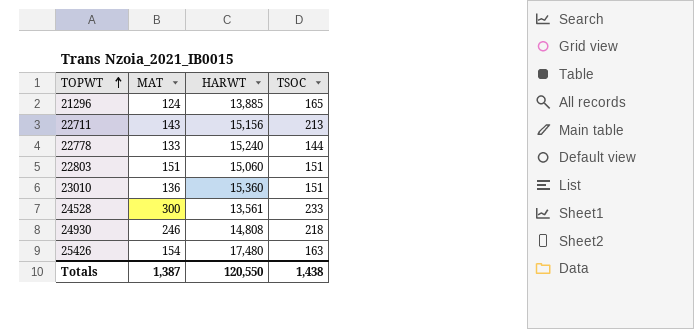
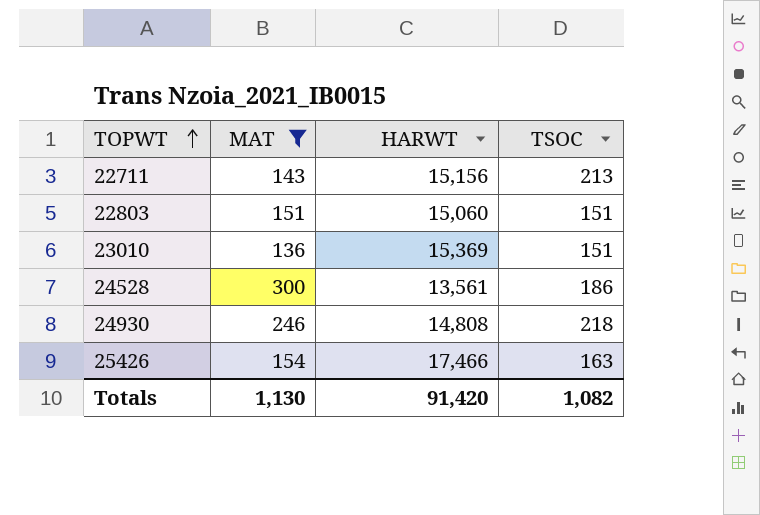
filter: none -> MAT >= 136
23010 | HARWT: 15,360 -> 15,369
24528 | TSOC: 233 -> 186
25426 | HARWT: 17,480 -> 17,466
Totals | MAT: 1,387 -> 1,130
Totals | HARWT: 120,550 -> 91,420
Totals | TSOC: 1,438 -> 1,082

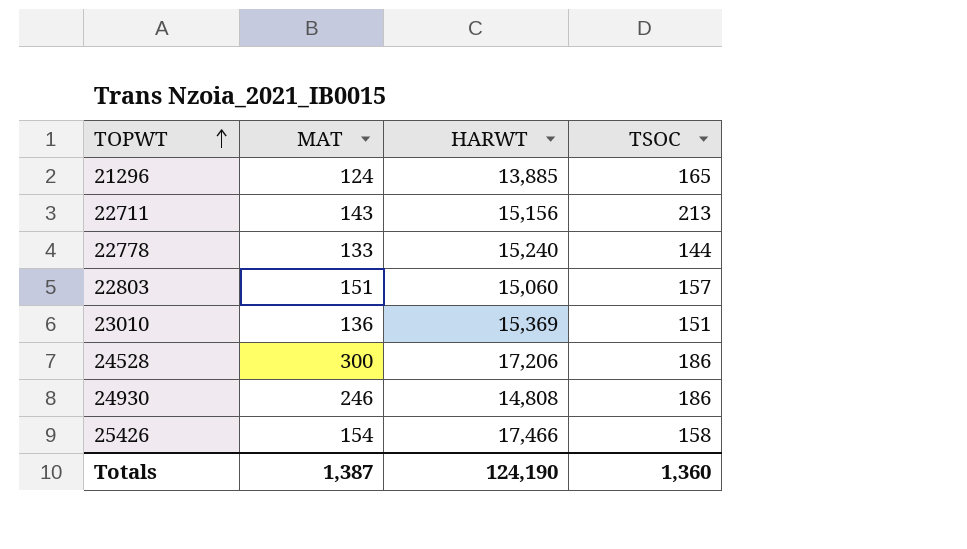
filter: MAT >= 136 -> none
22803 | TSOC: 151 -> 157
24528 | HARWT: 13,561 -> 17,206
24930 | TSOC: 218 -> 186
25426 | TSOC: 163 -> 158
Totals | MAT: 1,130 -> 1,387
Totals | HARWT: 91,420 -> 124,190
Totals | TSOC: 1,082 -> 1,360

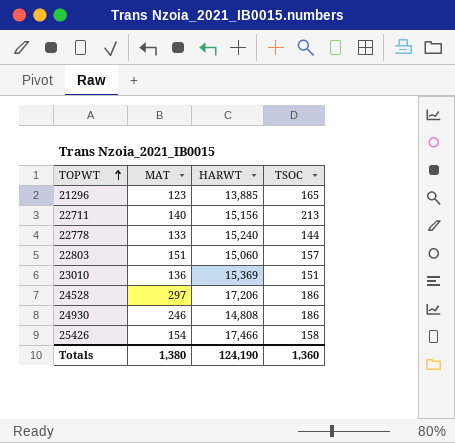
21296 | MAT: 124 -> 123
22711 | MAT: 143 -> 140
24528 | MAT: 300 -> 297
Totals | MAT: 1,387 -> 1,380

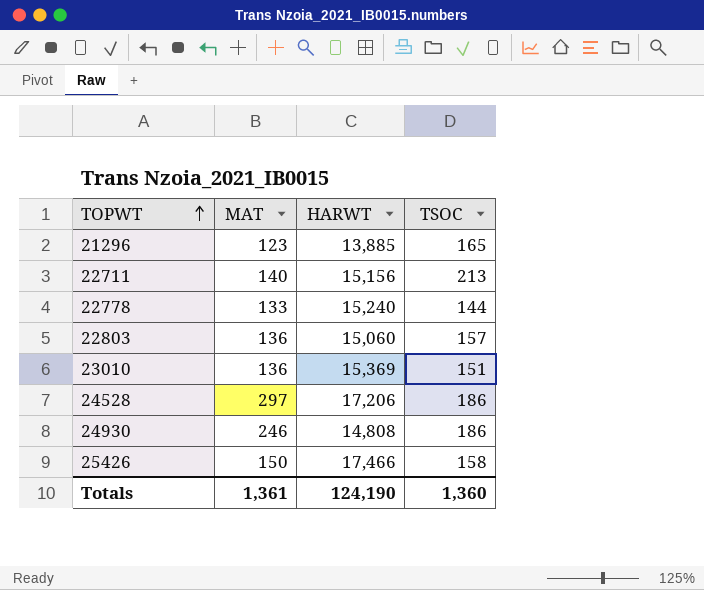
22803 | MAT: 151 -> 136
25426 | MAT: 154 -> 150
Totals | MAT: 1,380 -> 1,361

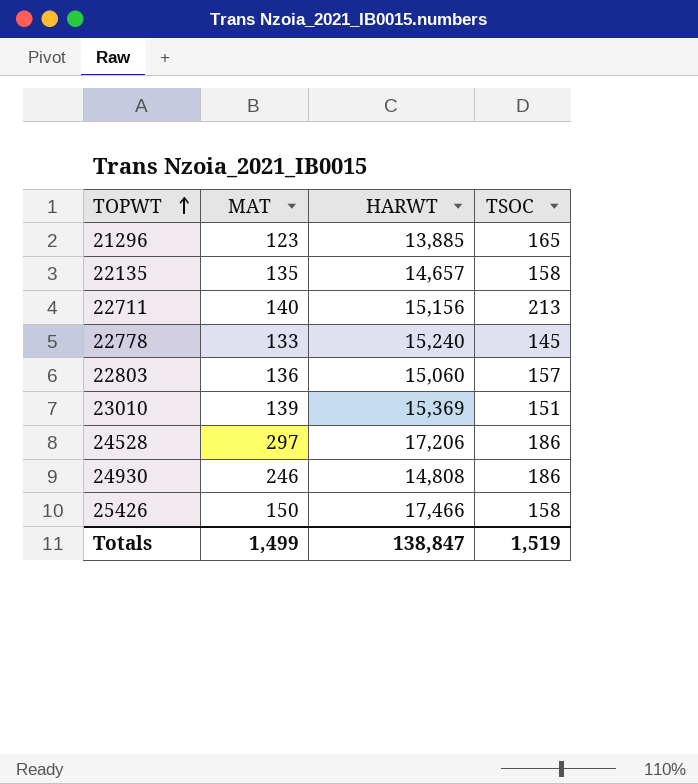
row 22135: none -> 135 | 14,657 | 158
22778 | TSOC: 144 -> 145
23010 | MAT: 136 -> 139
Totals | MAT: 1,361 -> 1,499
Totals | HARWT: 124,190 -> 138,847
Totals | TSOC: 1,360 -> 1,519

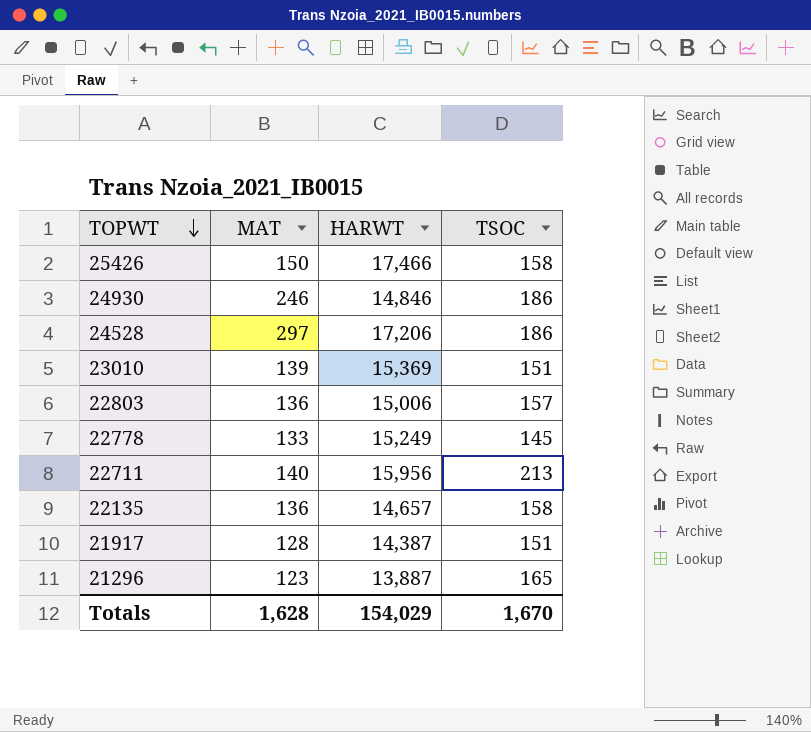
row order: TOPWT ascending -> TOPWT descending
24930 | HARWT: 14,808 -> 14,846
22803 | HARWT: 15,060 -> 15,006
22778 | HARWT: 15,240 -> 15,249
22711 | HARWT: 15,156 -> 15,956
22135 | MAT: 135 -> 136
row 21917: none -> 128 | 14,387 | 151
21296 | HARWT: 13,885 -> 13,887
Totals | MAT: 1,499 -> 1,628
Totals | HARWT: 138,847 -> 154,029
Totals | TSOC: 1,519 -> 1,670

